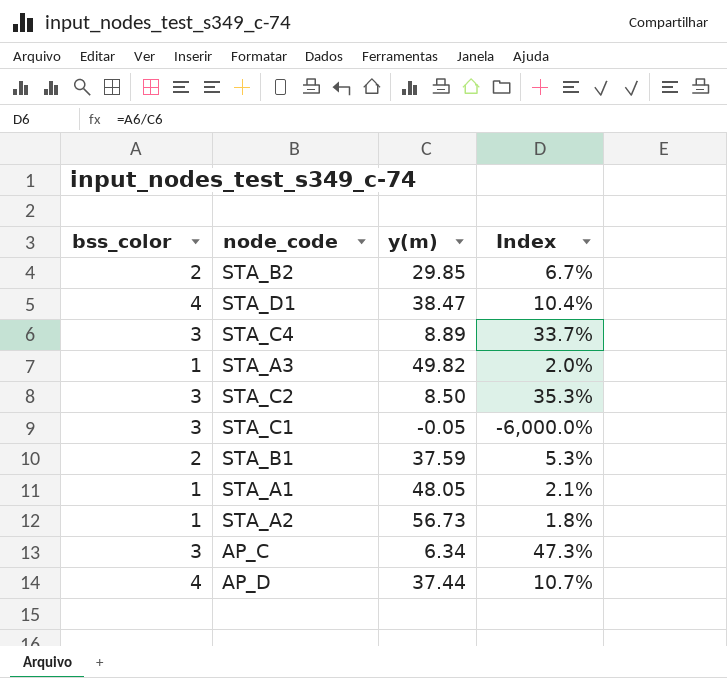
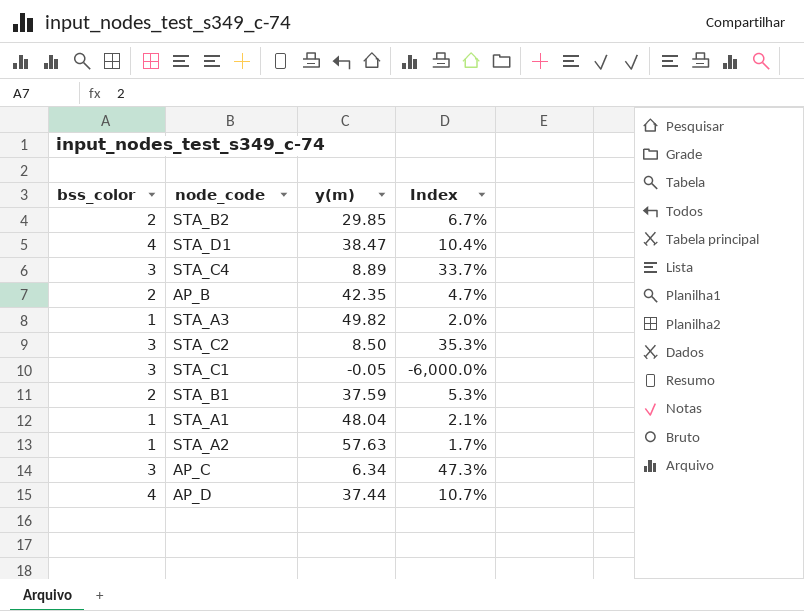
row AP_B: none -> 2 | 42.35 | 4.7%
STA_A1 | y(m): 48.05 -> 48.04
STA_A2 | y(m): 56.73 -> 57.63
STA_A2 | Index: 1.8% -> 1.7%

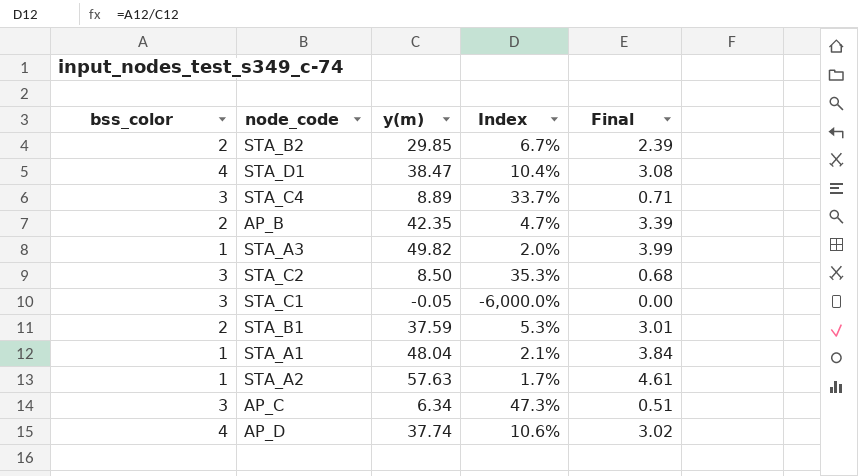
column Final | formula: none -> [y(m)] * 0.08
AP_D | y(m): 37.44 -> 37.74
AP_D | Index: 10.7% -> 10.6%

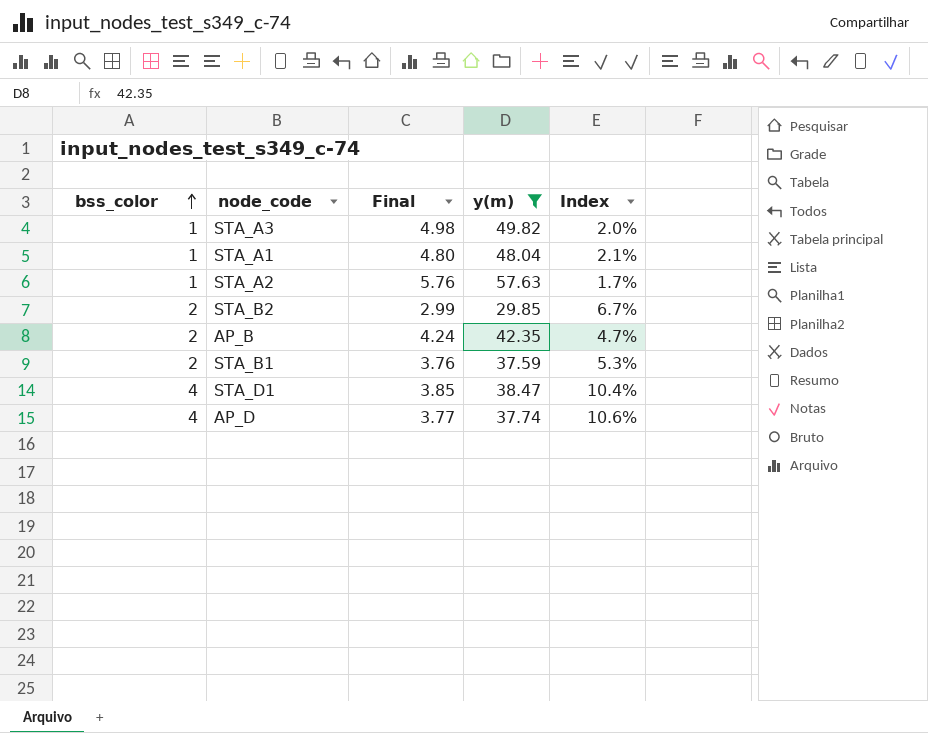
filter: none -> y(m) >= 29.85
row order: none -> bss_color ascending
column Final | formula: [y(m)] * 0.08 -> [y(m)] * 0.1
column Final | position: 5 -> 3

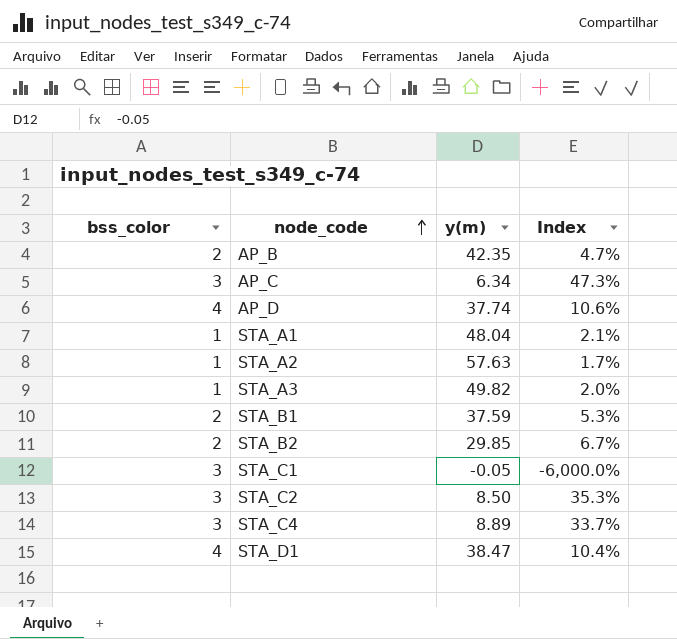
filter: y(m) >= 29.85 -> none
row order: bss_color ascending -> node_code ascending
column Final | formula: [y(m)] * 0.1 -> none

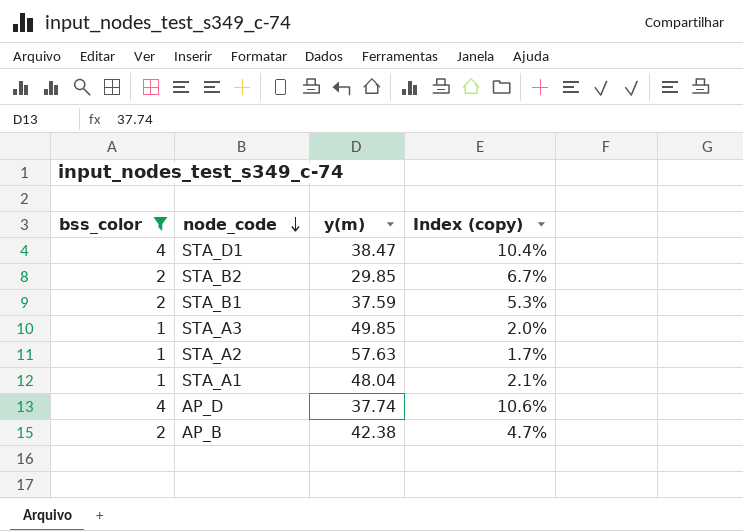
filter: none -> bss_color != 3
row order: node_code ascending -> node_code descending
column name: Index -> Index (copy)
STA_A3 | y(m): 49.82 -> 49.85
AP_B | y(m): 42.35 -> 42.38

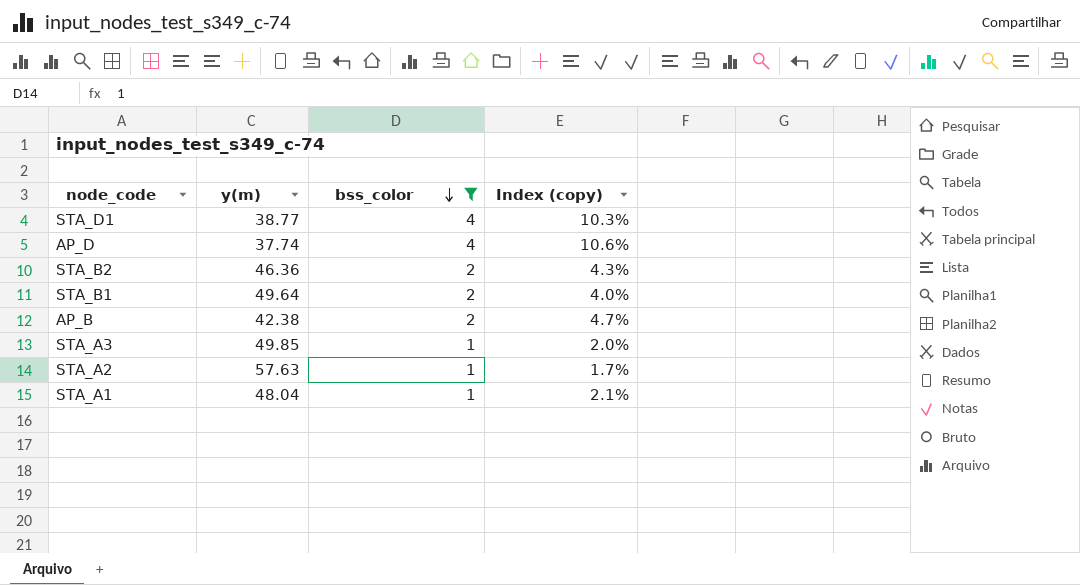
row order: node_code descending -> bss_color descending
column bss_color | position: 1 -> 3
STA_D1 | y(m): 38.47 -> 38.77
STA_D1 | Index (copy): 10.4% -> 10.3%
STA_B2 | y(m): 29.85 -> 46.36
STA_B2 | Index (copy): 6.7% -> 4.3%
STA_B1 | y(m): 37.59 -> 49.64
STA_B1 | Index (copy): 5.3% -> 4.0%

